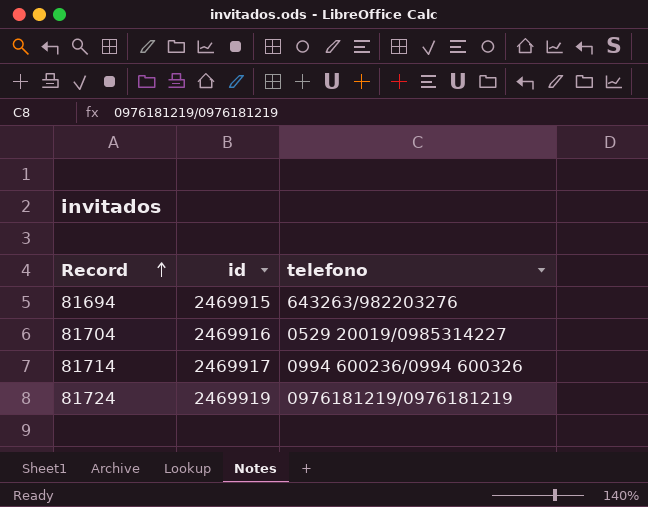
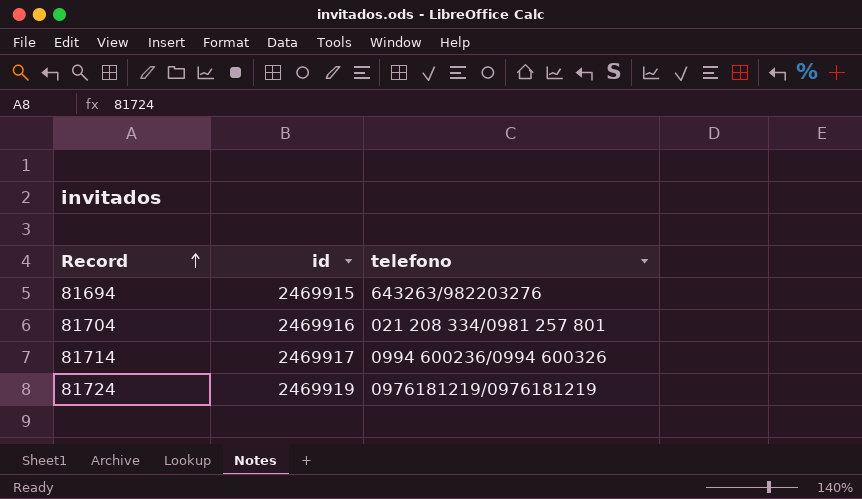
81704 | telefono: 0529 20019/0985314227 -> 021 208 334/0981 257 801

